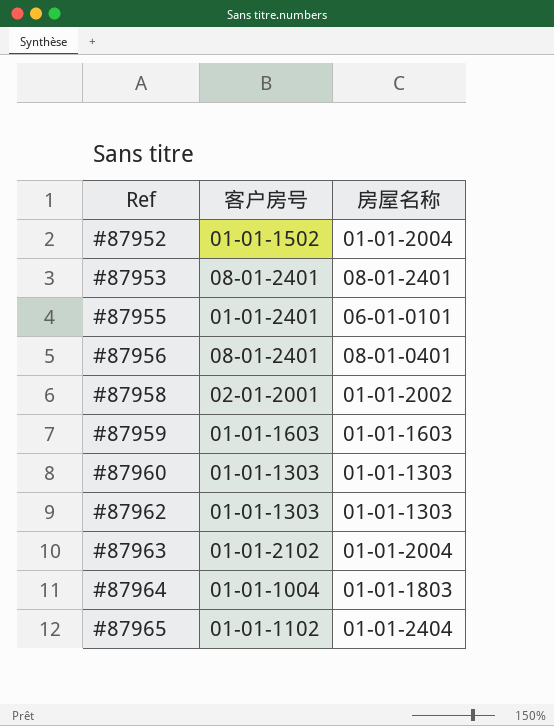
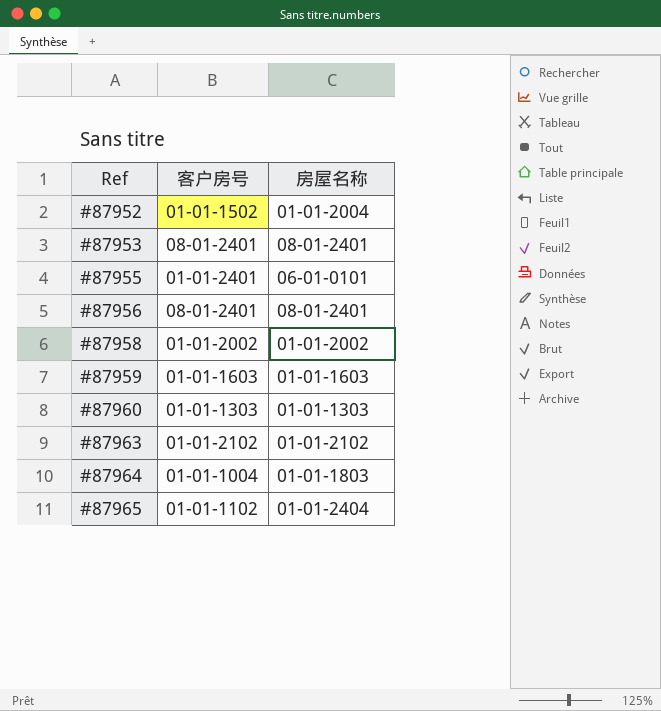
row #87962: 01-01-1303 | 01-01-1303 -> none
#87956 | 房屋名称: 08-01-0401 -> 08-01-2401
#87958 | 客户房号: 02-01-2001 -> 01-01-2002
#87963 | 房屋名称: 01-01-2004 -> 01-01-2102

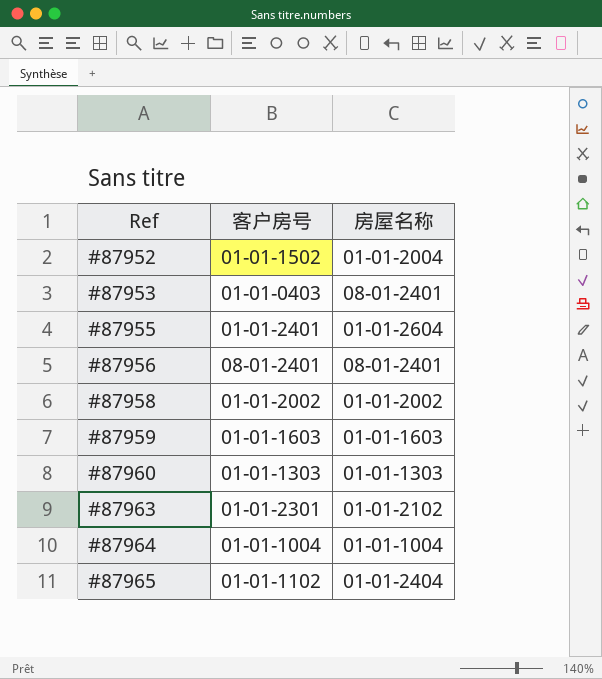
#87953 | 客户房号: 08-01-2401 -> 01-01-0403
#87955 | 房屋名称: 06-01-0101 -> 01-01-2604
#87963 | 客户房号: 01-01-2102 -> 01-01-2301
#87964 | 房屋名称: 01-01-1803 -> 01-01-1004

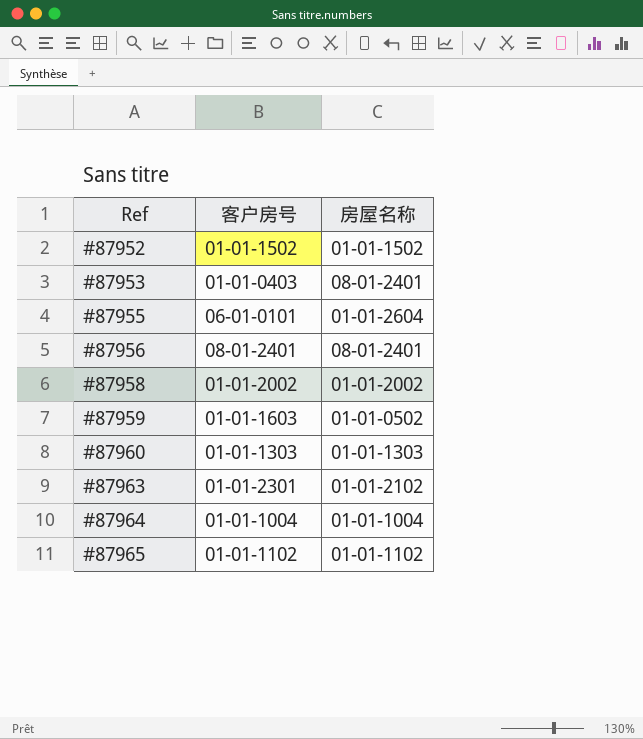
#87952 | 房屋名称: 01-01-2004 -> 01-01-1502
#87955 | 客户房号: 01-01-2401 -> 06-01-0101
#87959 | 房屋名称: 01-01-1603 -> 01-01-0502
#87965 | 房屋名称: 01-01-2404 -> 01-01-1102

